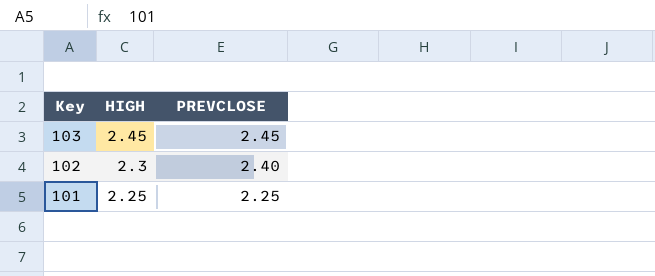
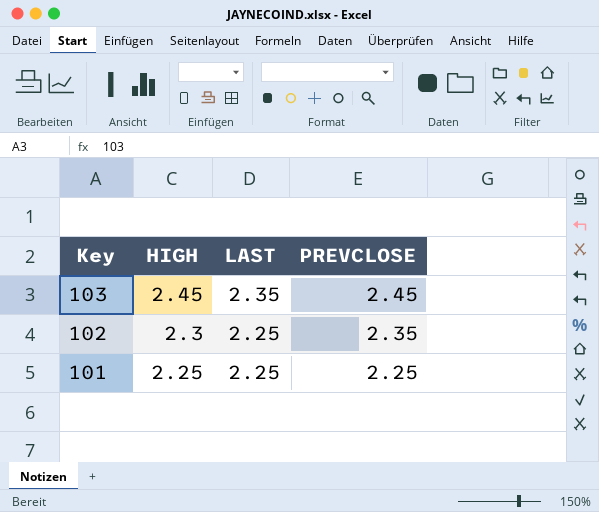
column LAST | position: none -> 3
102 | PREVCLOSE: 2.40 -> 2.35

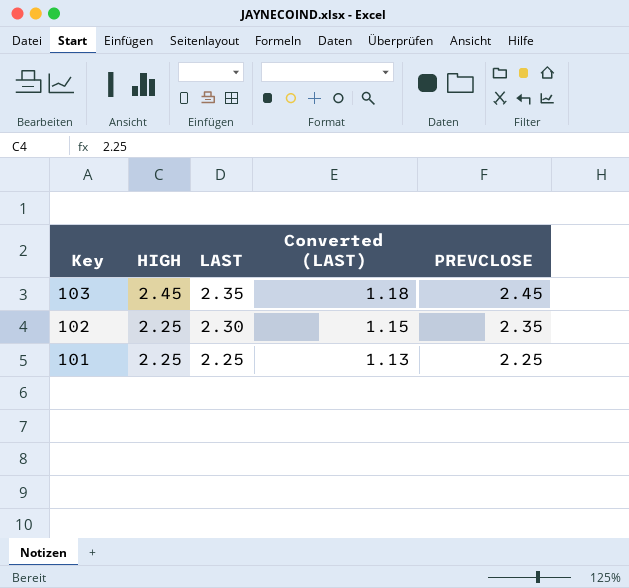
column Converted (LAST) | formula: none -> [LAST] * 0.5
102 | HIGH: 2.3 -> 2.25
102 | LAST: 2.25 -> 2.30

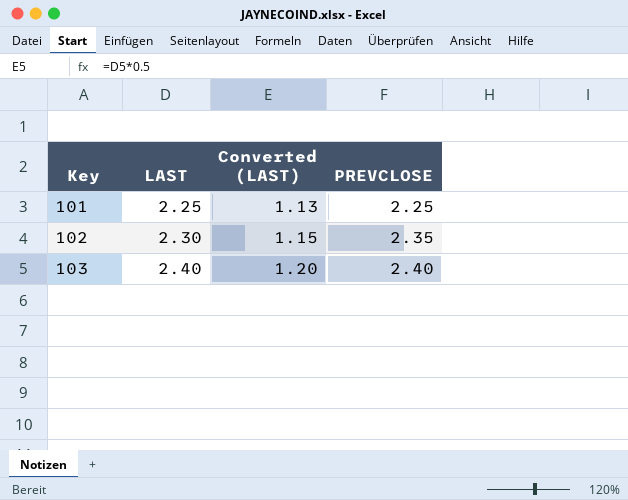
row order: Key descending -> Key ascending
column HIGH | position: 2 -> none
103 | LAST: 2.35 -> 2.40
103 | Converted (LAST): 1.18 -> 1.20
103 | PREVCLOSE: 2.45 -> 2.40

